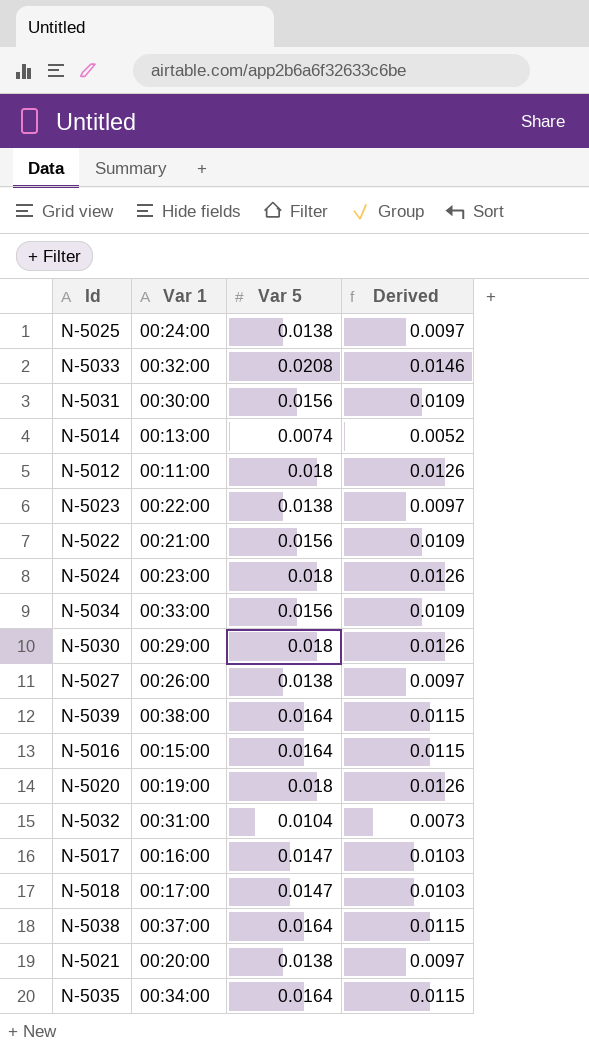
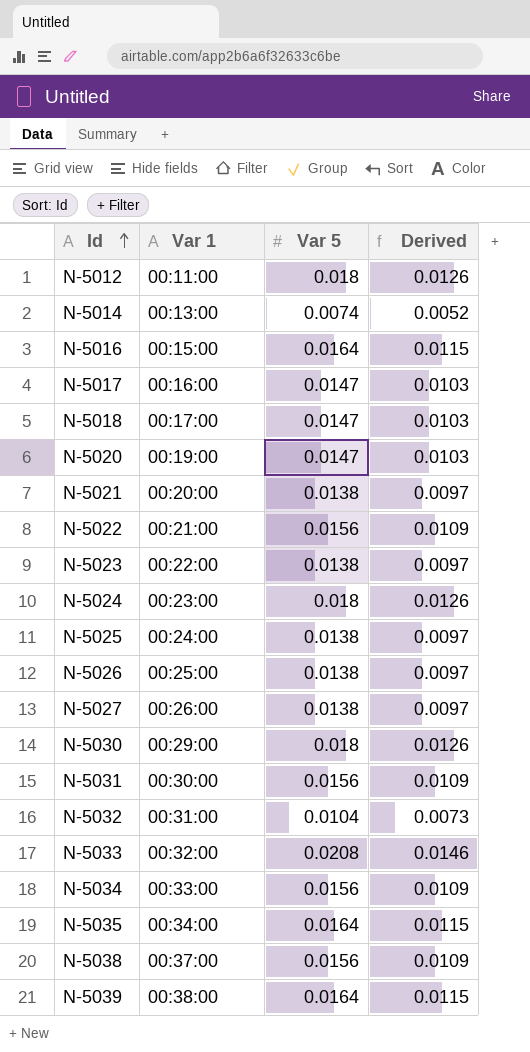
row order: none -> Id ascending
N-5020 | Var 5: 0.018 -> 0.0147
N-5020 | Derived: 0.0126 -> 0.0103
row N-5026: none -> 00:25:00 | 0.0138 | 0.0097
N-5038 | Var 5: 0.0164 -> 0.0156
N-5038 | Derived: 0.0115 -> 0.0109

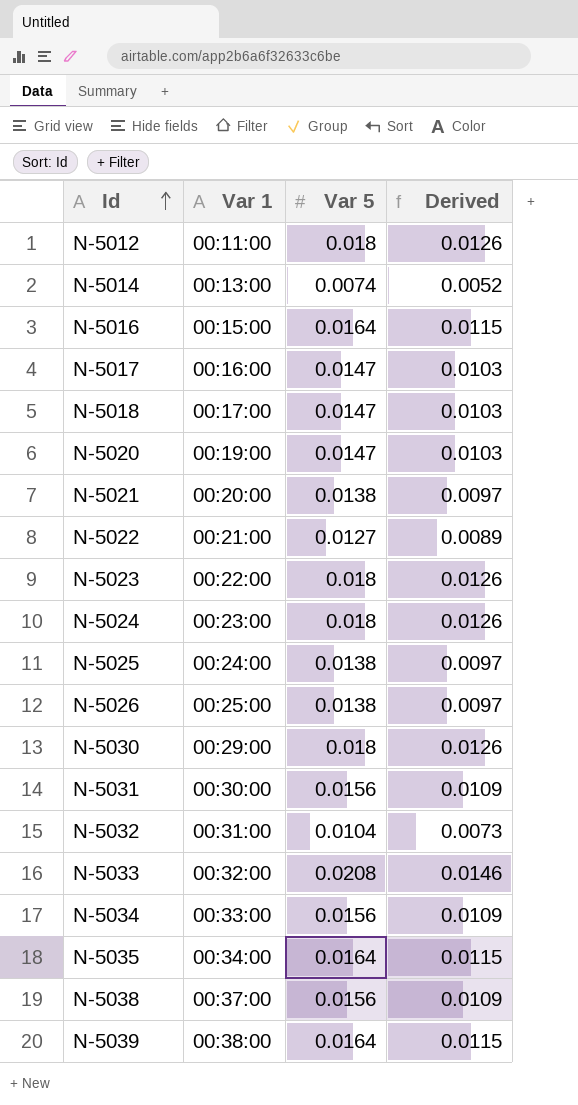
row N-5027: 00:26:00 | 0.0138 | 0.0097 -> none
N-5022 | Var 5: 0.0156 -> 0.0127
N-5022 | Derived: 0.0109 -> 0.0089
N-5023 | Var 5: 0.0138 -> 0.018
N-5023 | Derived: 0.0097 -> 0.0126

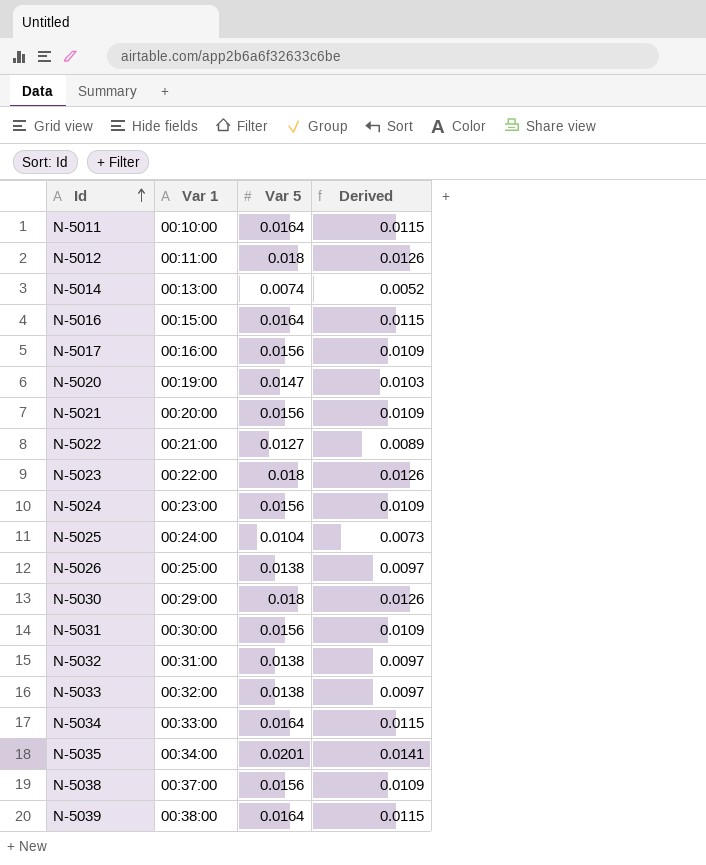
row N-5018: 00:17:00 | 0.0147 | 0.0103 -> none
row N-5011: none -> 00:10:00 | 0.0164 | 0.0115
N-5017 | Var 5: 0.0147 -> 0.0156
N-5017 | Derived: 0.0103 -> 0.0109
N-5021 | Var 5: 0.0138 -> 0.0156
N-5021 | Derived: 0.0097 -> 0.0109
N-5024 | Var 5: 0.018 -> 0.0156
N-5024 | Derived: 0.0126 -> 0.0109
N-5025 | Var 5: 0.0138 -> 0.0104
N-5025 | Derived: 0.0097 -> 0.0073
N-5032 | Var 5: 0.0104 -> 0.0138
N-5032 | Derived: 0.0073 -> 0.0097
N-5033 | Var 5: 0.0208 -> 0.0138
N-5033 | Derived: 0.0146 -> 0.0097
N-5034 | Var 5: 0.0156 -> 0.0164
N-5034 | Derived: 0.0109 -> 0.0115
N-5035 | Var 5: 0.0164 -> 0.0201
N-5035 | Derived: 0.0115 -> 0.0141

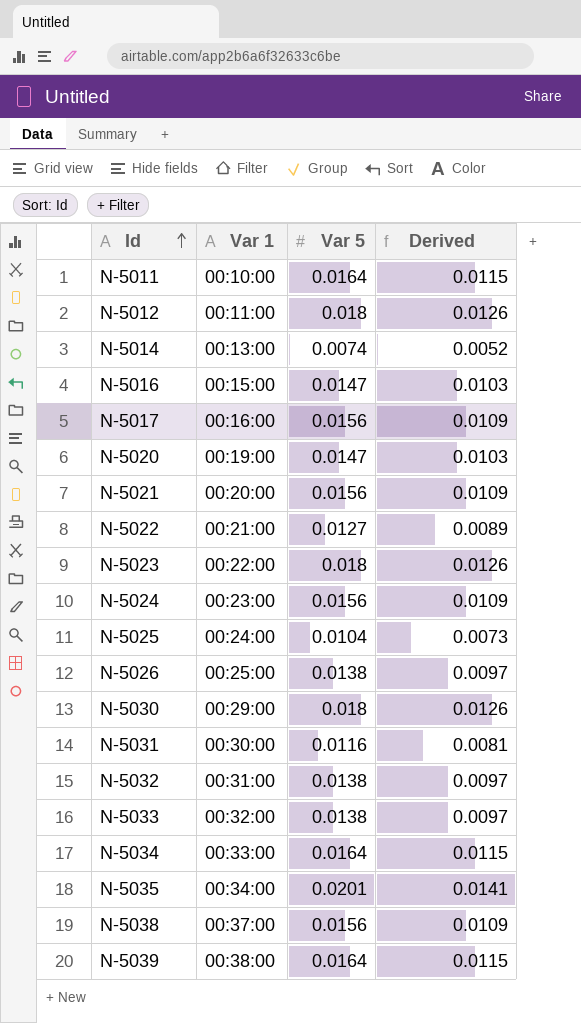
N-5016 | Var 5: 0.0164 -> 0.0147
N-5016 | Derived: 0.0115 -> 0.0103
N-5031 | Var 5: 0.0156 -> 0.0116
N-5031 | Derived: 0.0109 -> 0.0081

